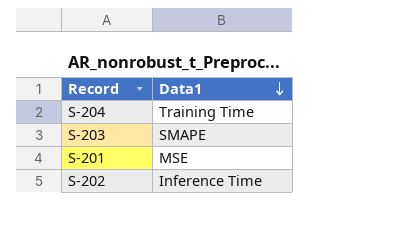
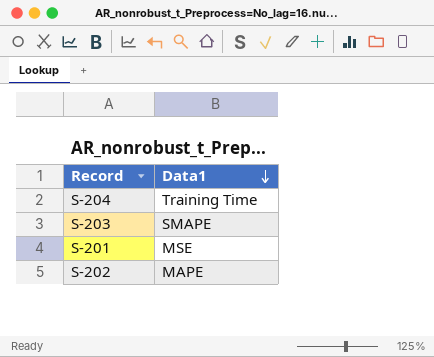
S-202 | Data1: Inference Time -> MAPE

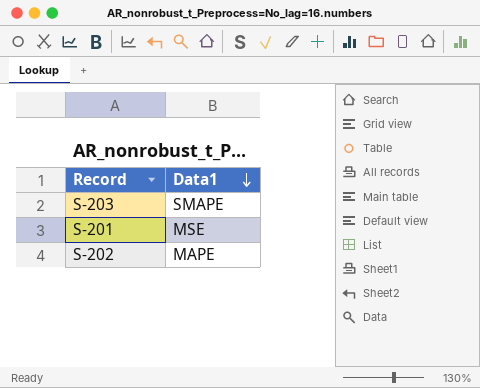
row S-204: Training Time -> none

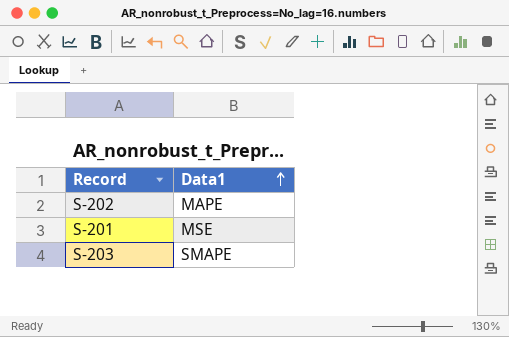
row order: Data1 descending -> Data1 ascending

